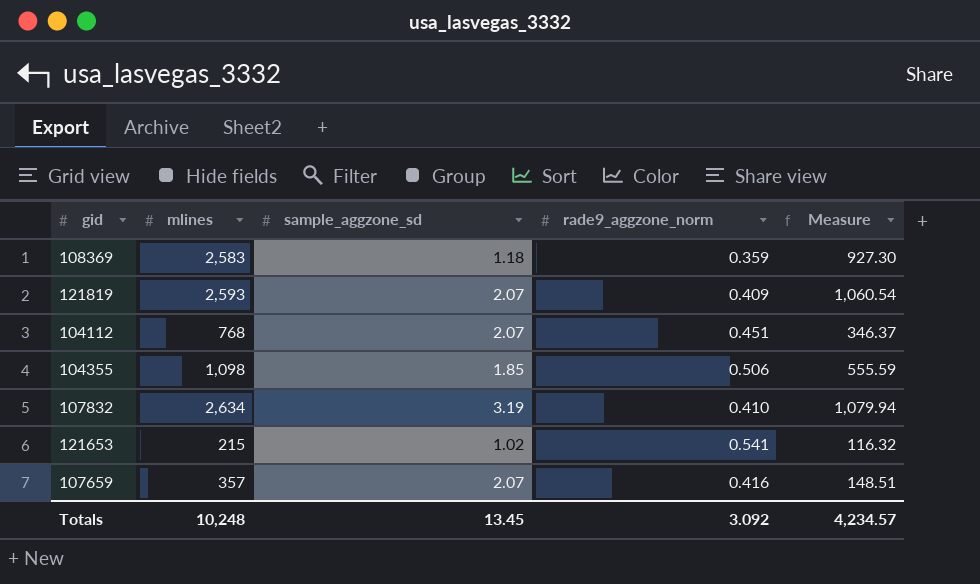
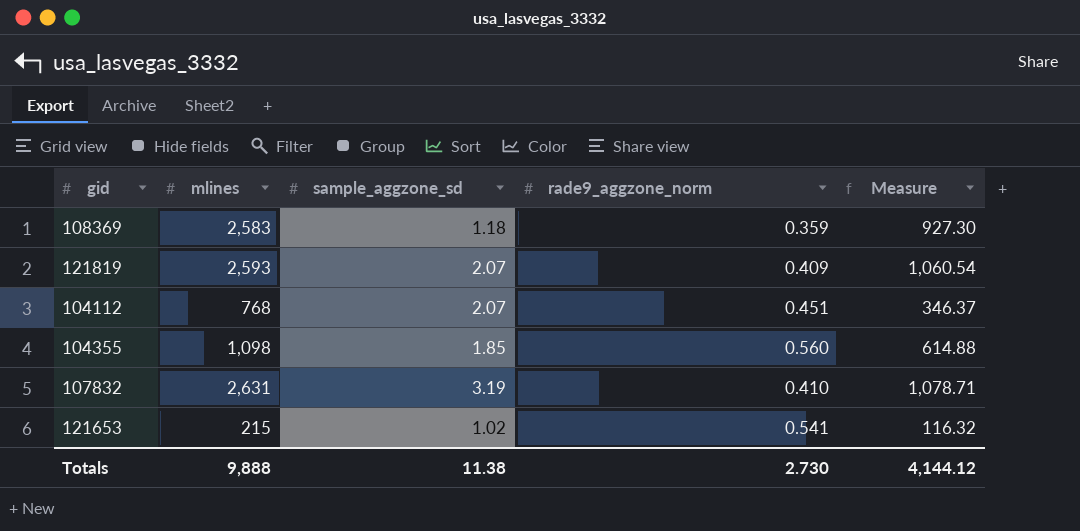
row 107659: 357 | 2.07 | 0.416 | 148.51 -> none
104355 | rade9_aggzone_norm: 0.506 -> 0.560
104355 | Measure: 555.59 -> 614.88
107832 | mlines: 2,634 -> 2,631
107832 | Measure: 1,079.94 -> 1,078.71
Totals | mlines: 10,248 -> 9,888
Totals | sample_aggzone_sd: 13.45 -> 11.38
Totals | rade9_aggzone_norm: 3.092 -> 2.730
Totals | Measure: 4,234.57 -> 4,144.12

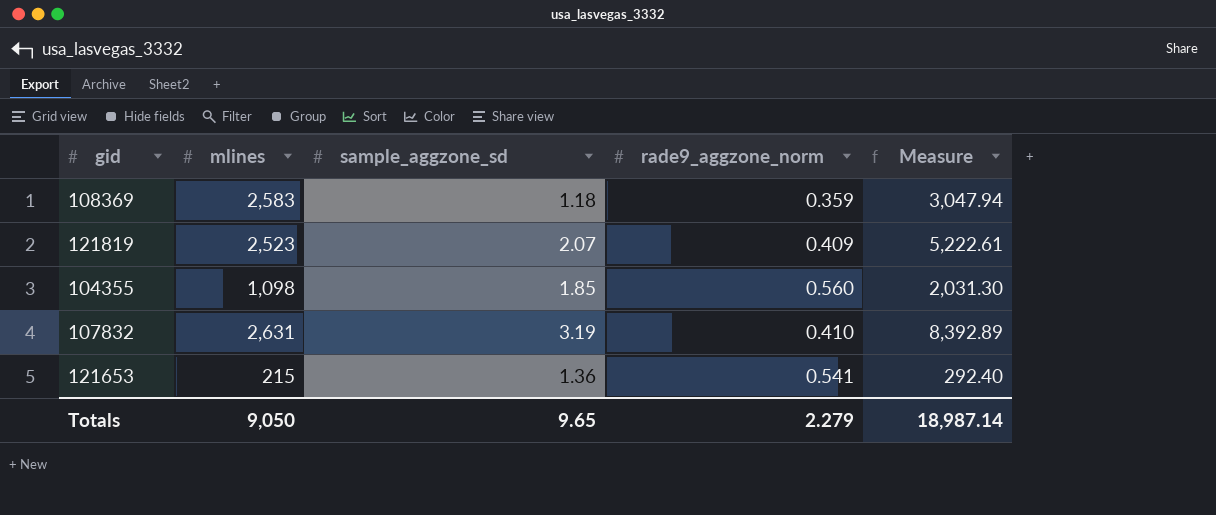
column Measure | formula: [mlines] * [rade9_aggzone_norm] -> [mlines] * [sample_aggzone_sd]
row 104112: 768 | 2.07 | 0.451 | 346.37 -> none
121819 | mlines: 2,593 -> 2,523
121653 | sample_aggzone_sd: 1.02 -> 1.36
Totals | mlines: 9,888 -> 9,050
Totals | sample_aggzone_sd: 11.38 -> 9.65
Totals | rade9_aggzone_norm: 2.730 -> 2.279
Totals | Measure: 4,144.12 -> 18,987.14

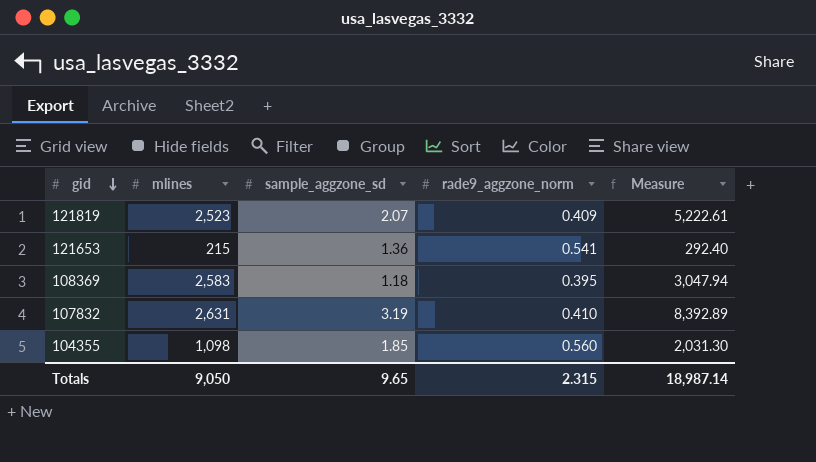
row order: none -> gid descending
108369 | rade9_aggzone_norm: 0.359 -> 0.395
Totals | rade9_aggzone_norm: 2.279 -> 2.315

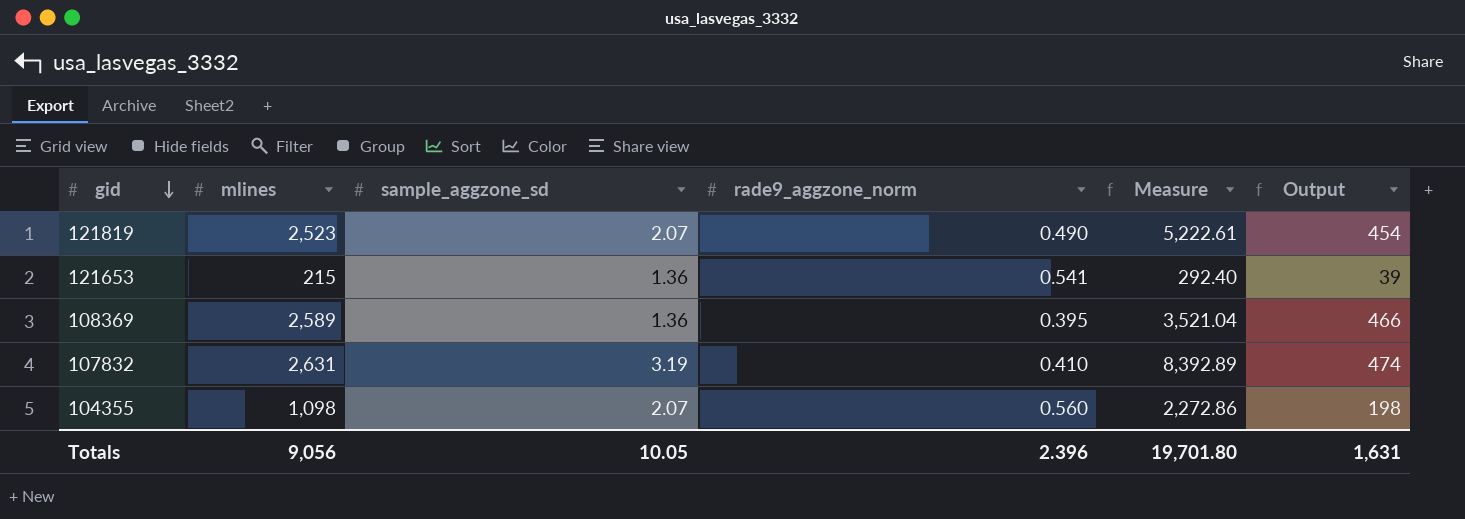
column Output | formula: none -> [mlines] * 0.18
121819 | rade9_aggzone_norm: 0.409 -> 0.490
108369 | mlines: 2,583 -> 2,589
108369 | sample_aggzone_sd: 1.18 -> 1.36
108369 | Measure: 3,047.94 -> 3,521.04
104355 | sample_aggzone_sd: 1.85 -> 2.07
104355 | Measure: 2,031.30 -> 2,272.86
Totals | mlines: 9,050 -> 9,056
Totals | sample_aggzone_sd: 9.65 -> 10.05
Totals | rade9_aggzone_norm: 2.315 -> 2.396
Totals | Measure: 18,987.14 -> 19,701.80

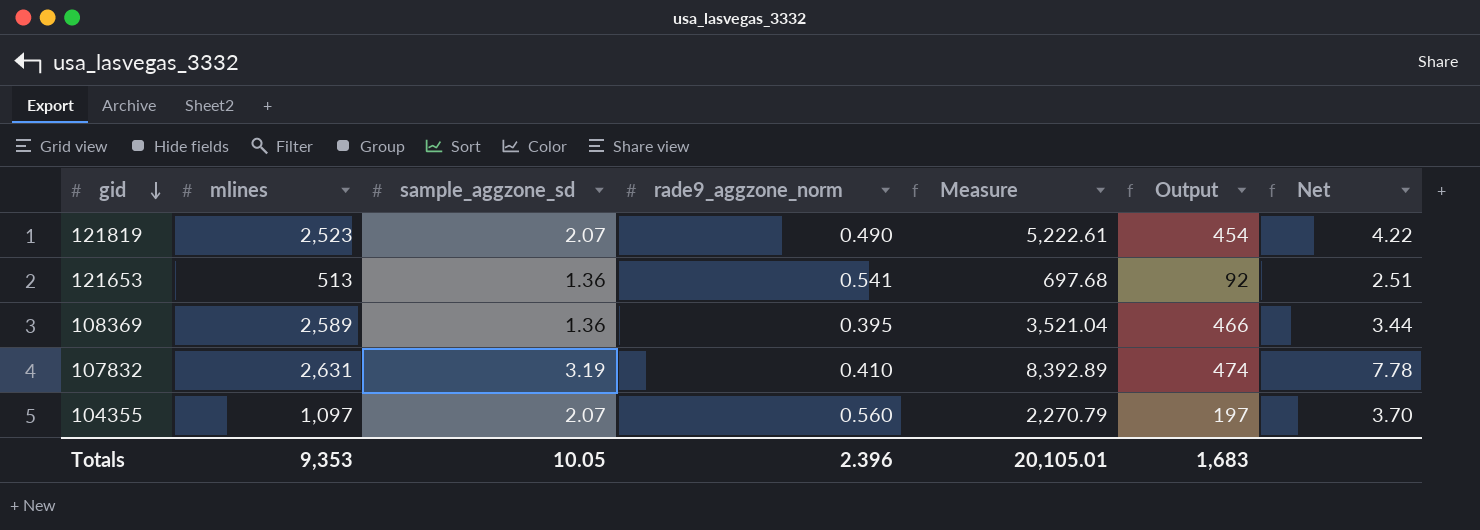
column Net | formula: none -> [sample_aggzone_sd] / [rade9_aggzone_norm]
121653 | mlines: 215 -> 513
121653 | Measure: 292.40 -> 697.68
121653 | Output: 39 -> 92
104355 | mlines: 1,098 -> 1,097
104355 | Measure: 2,272.86 -> 2,270.79
104355 | Output: 198 -> 197
Totals | mlines: 9,056 -> 9,353
Totals | Measure: 19,701.80 -> 20,105.01
Totals | Output: 1,631 -> 1,683

